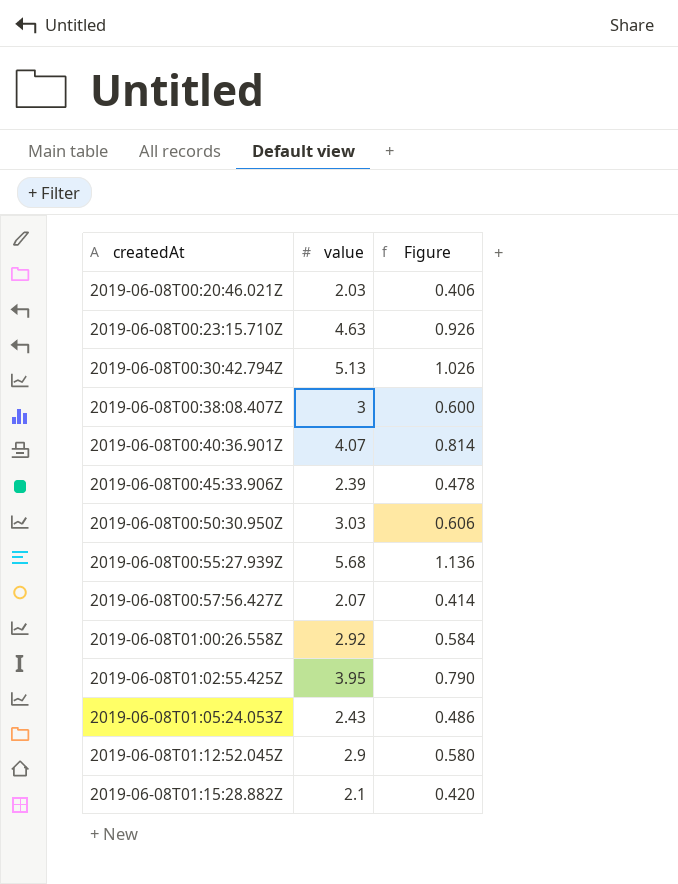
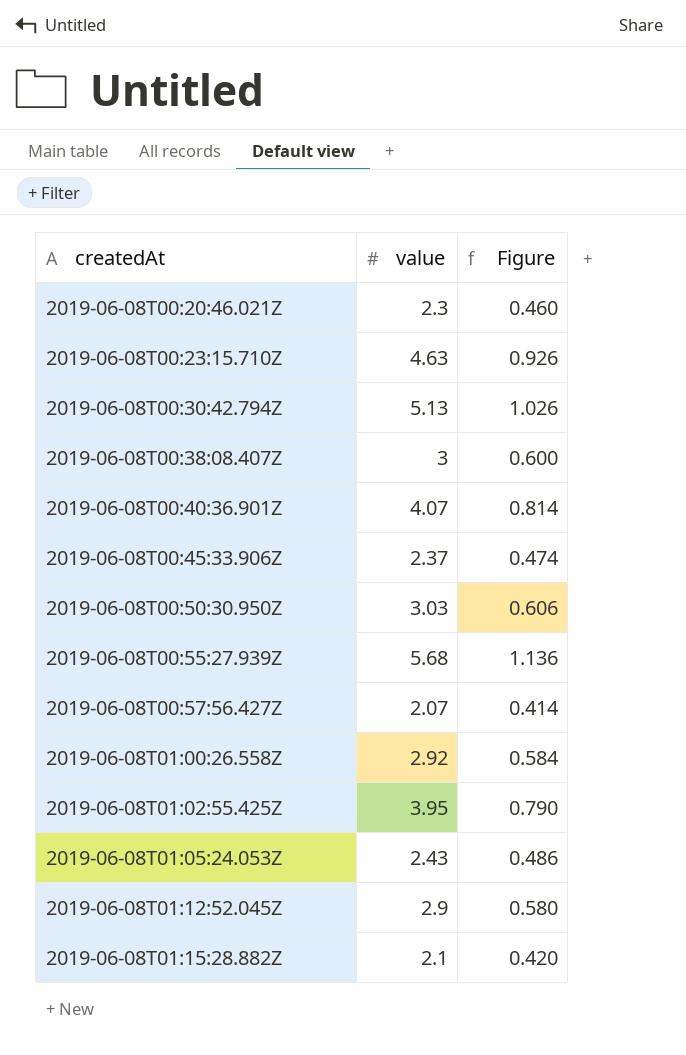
2019-06-08T00:20:46.021Z | value: 2.03 -> 2.3
2019-06-08T00:20:46.021Z | Figure: 0.406 -> 0.460
2019-06-08T00:45:33.906Z | value: 2.39 -> 2.37
2019-06-08T00:45:33.906Z | Figure: 0.478 -> 0.474

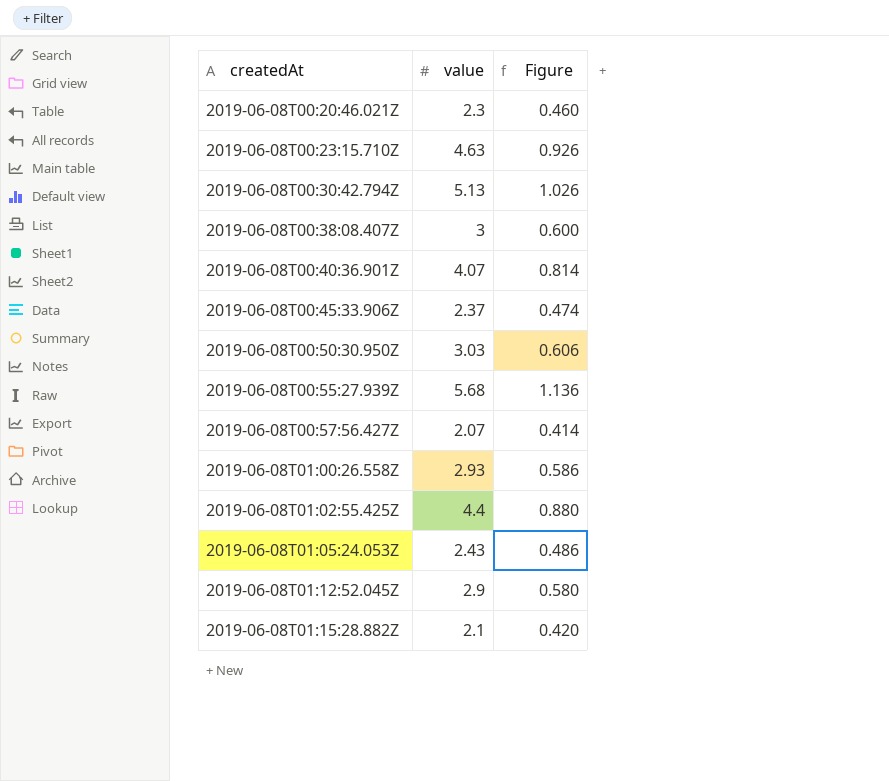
2019-06-08T01:00:26.558Z | value: 2.92 -> 2.93
2019-06-08T01:00:26.558Z | Figure: 0.584 -> 0.586
2019-06-08T01:02:55.425Z | value: 3.95 -> 4.4
2019-06-08T01:02:55.425Z | Figure: 0.790 -> 0.880

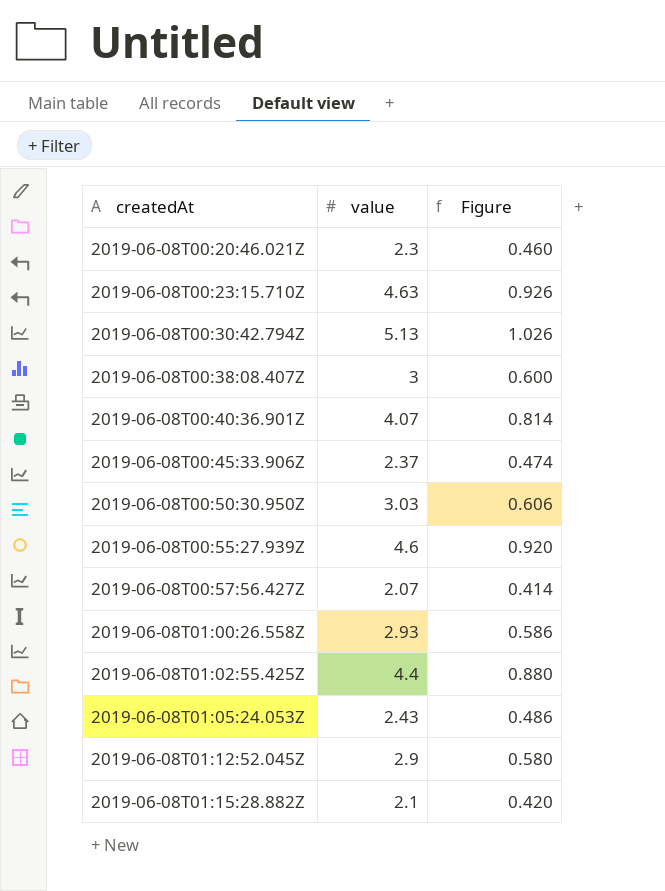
2019-06-08T00:55:27.939Z | value: 5.68 -> 4.6
2019-06-08T00:55:27.939Z | Figure: 1.136 -> 0.920

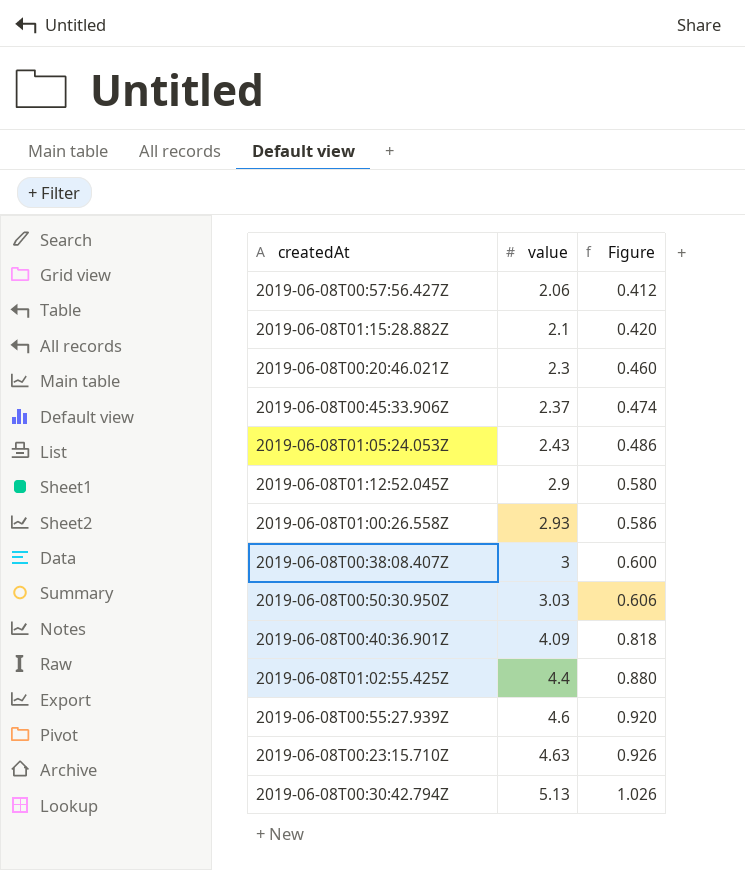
row order: createdAt ascending -> value ascending
2019-06-08T00:57:56.427Z | value: 2.07 -> 2.06
2019-06-08T00:57:56.427Z | Figure: 0.414 -> 0.412
2019-06-08T00:40:36.901Z | value: 4.07 -> 4.09
2019-06-08T00:40:36.901Z | Figure: 0.814 -> 0.818

